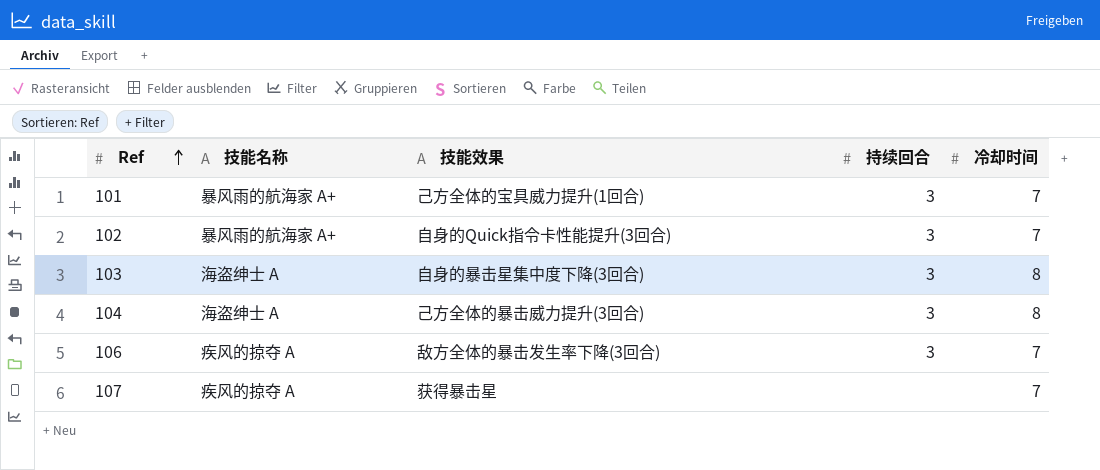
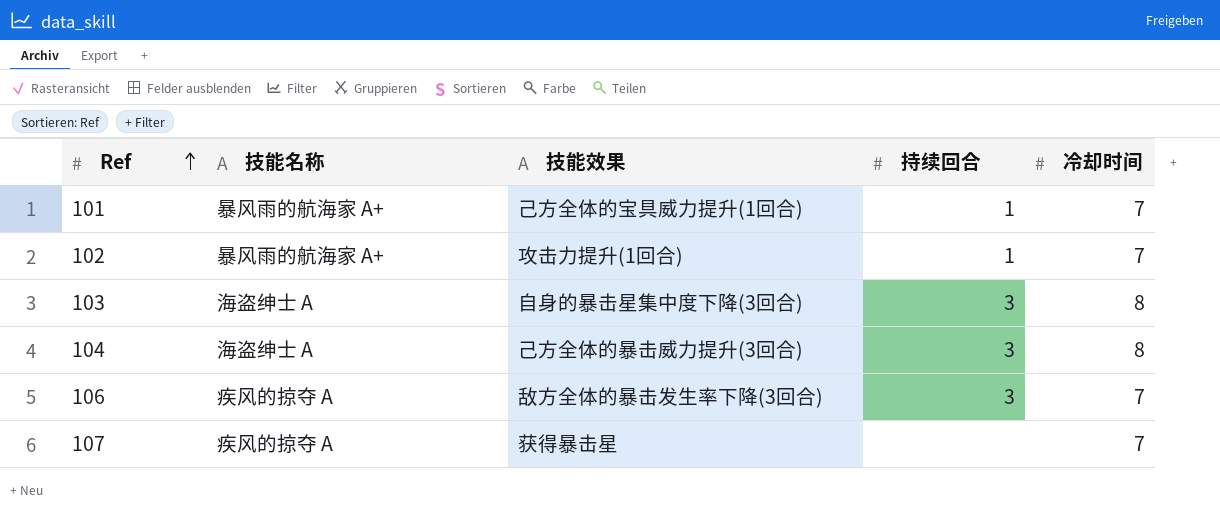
101 | 持续回合: 3 -> 1
102 | 技能效果: 自身的Quick指令卡性能提升(3回合) -> 攻击力提升(1回合)
102 | 持续回合: 3 -> 1

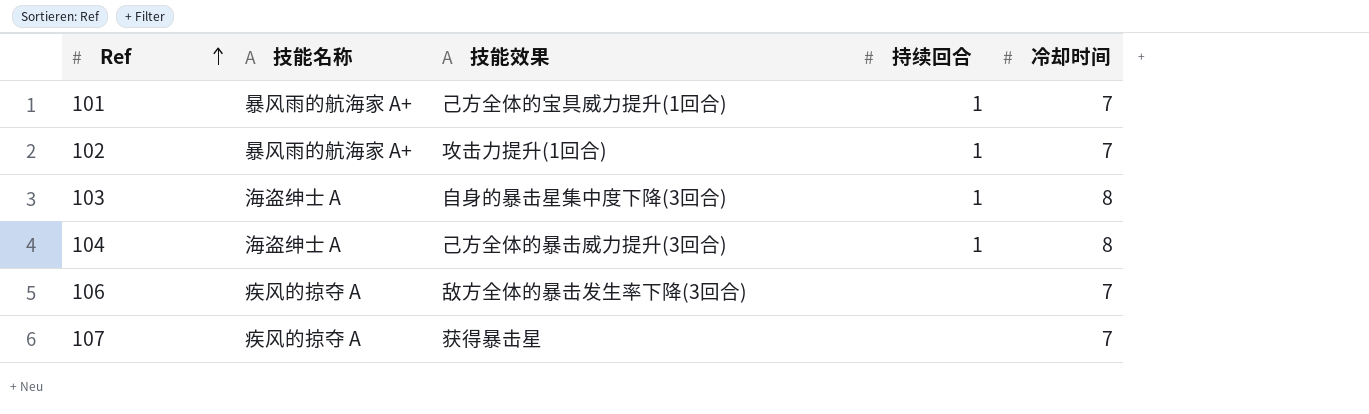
103 | 持续回合: 3 -> 1
104 | 持续回合: 3 -> 1
106 | 持续回合: 3 -> none

